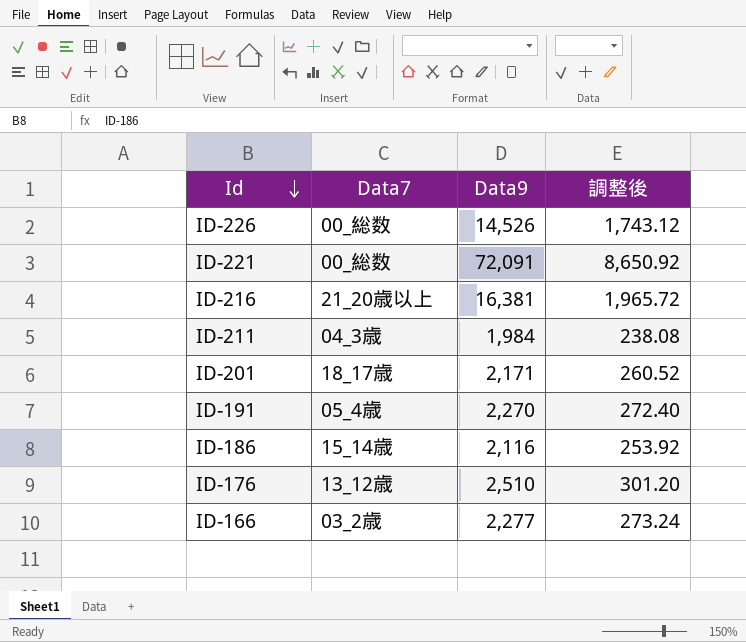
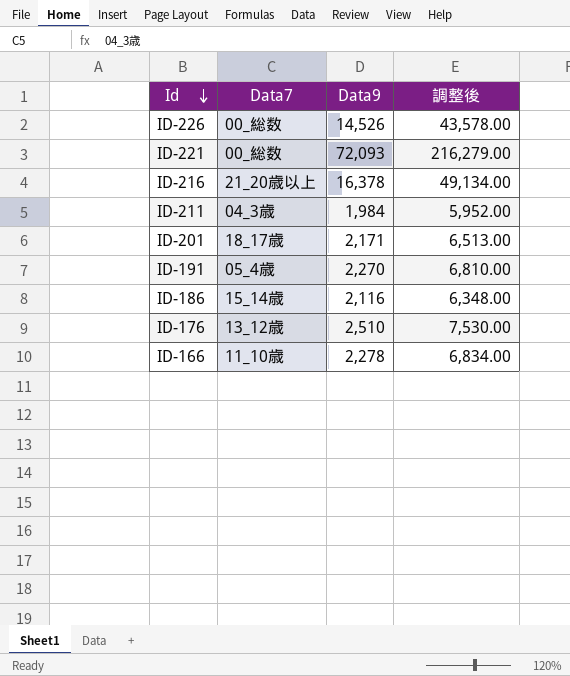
column 調整後 | formula: [Data9] * 0.12 -> [Data9] * 3
ID-221 | Data9: 72,091 -> 72,093
ID-216 | Data9: 16,381 -> 16,378
ID-166 | Data7: 03_2歳 -> 11_10歳
ID-166 | Data9: 2,277 -> 2,278

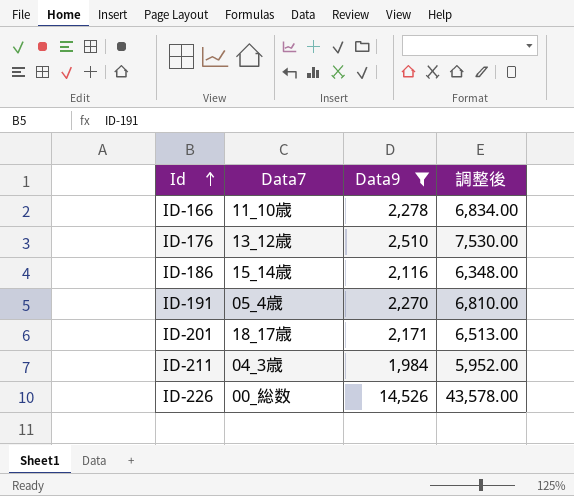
filter: none -> Data9 <= 14,526
row order: Id descending -> Id ascending

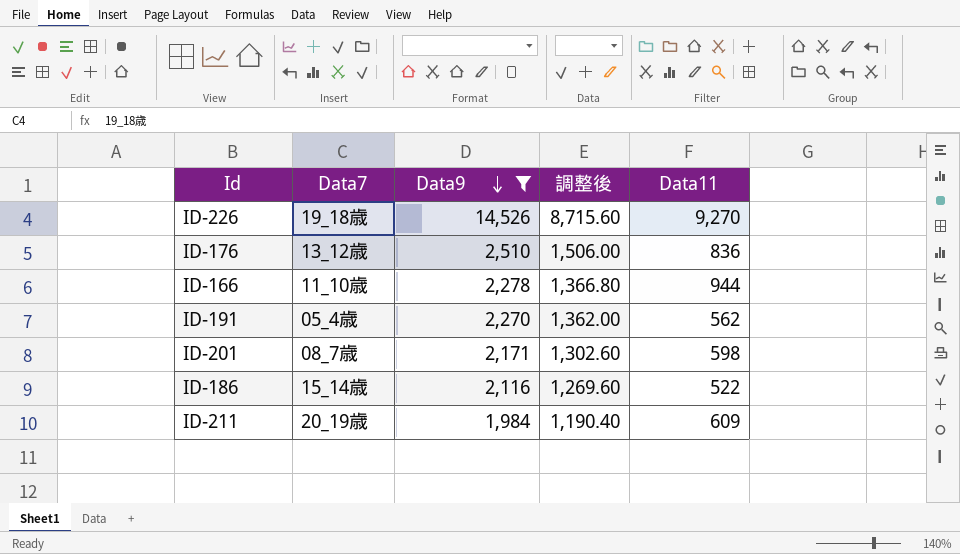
row order: Id ascending -> Data9 descending
column 調整後 | formula: [Data9] * 3 -> [Data9] * 0.6
column Data11 | position: none -> 5
ID-226 | Data7: 00_総数 -> 19_18歳
ID-201 | Data7: 18_17歳 -> 08_7歳
ID-211 | Data7: 04_3歳 -> 20_19歳

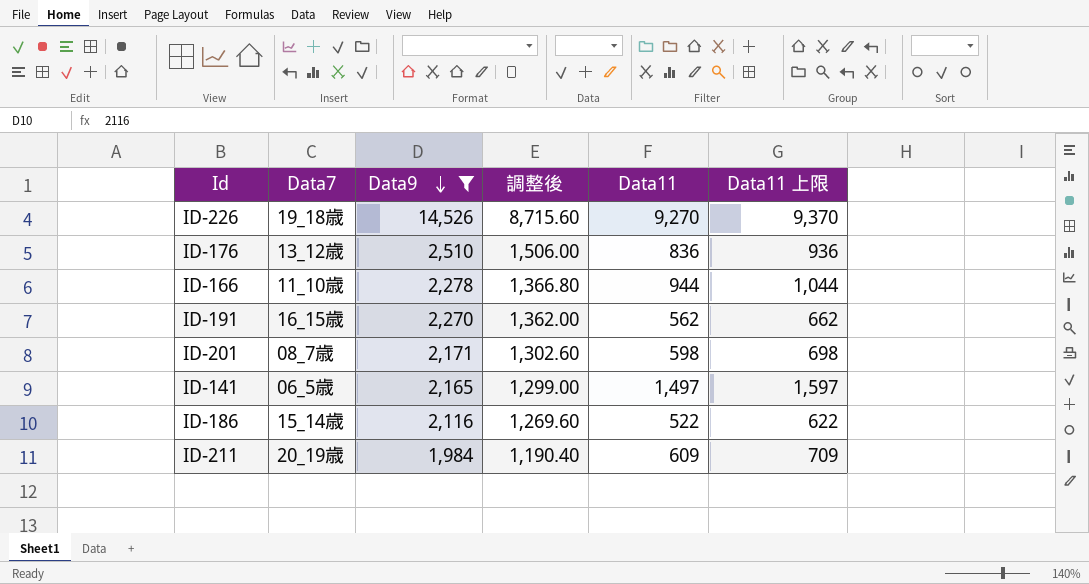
column Data11 上限 | formula: none -> [Data11] + 100
ID-191 | Data7: 05_4歳 -> 16_15歳
row ID-141: none -> 06_5歳 | 2,165 | 1,299.00 | 1,497 | 1,597

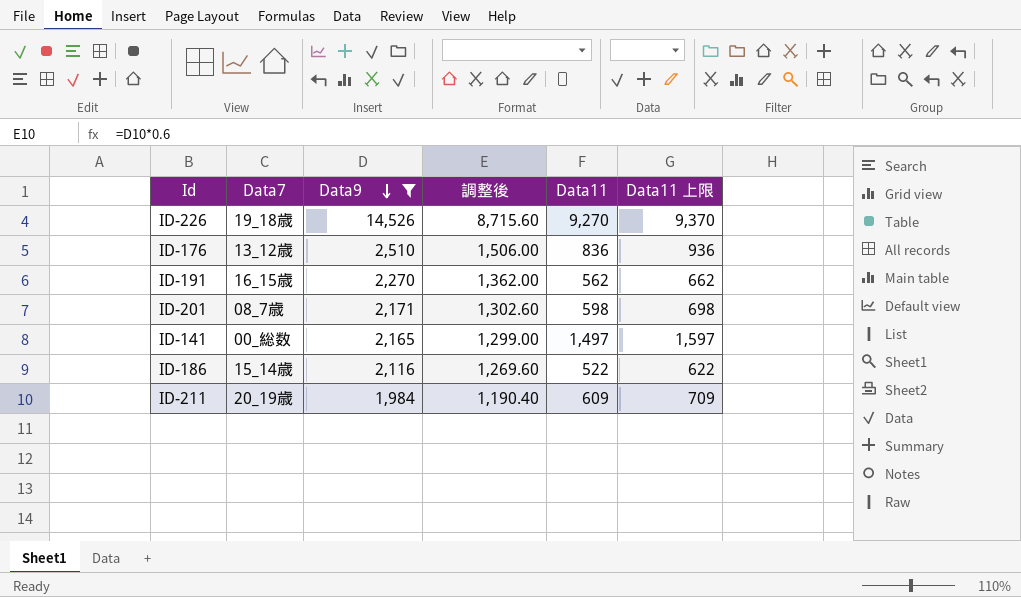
row ID-166: 11_10歳 | 2,278 | 1,366.80 | 944 | 1,044 -> none
ID-141 | Data7: 06_5歳 -> 00_総数

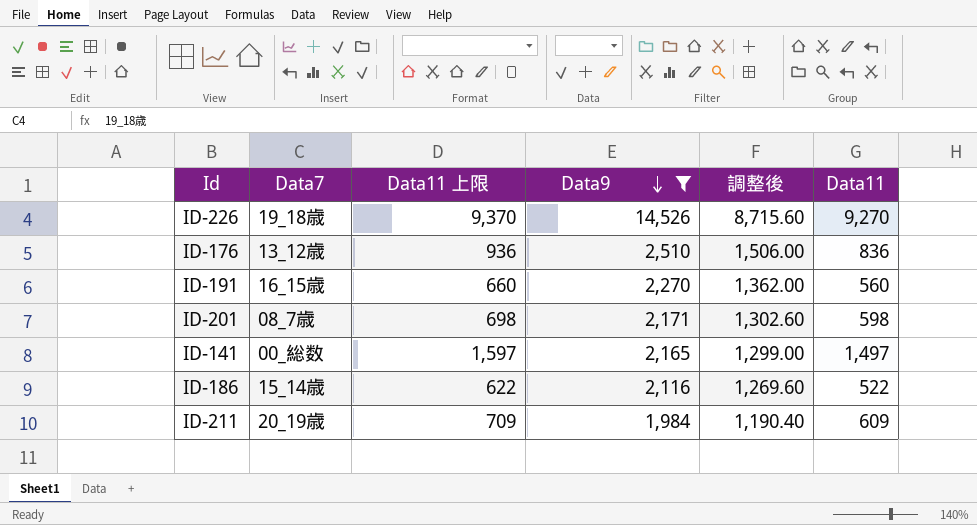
column Data11 上限 | position: 6 -> 3
ID-191 | Data11 上限: 662 -> 660
ID-191 | Data11: 562 -> 560

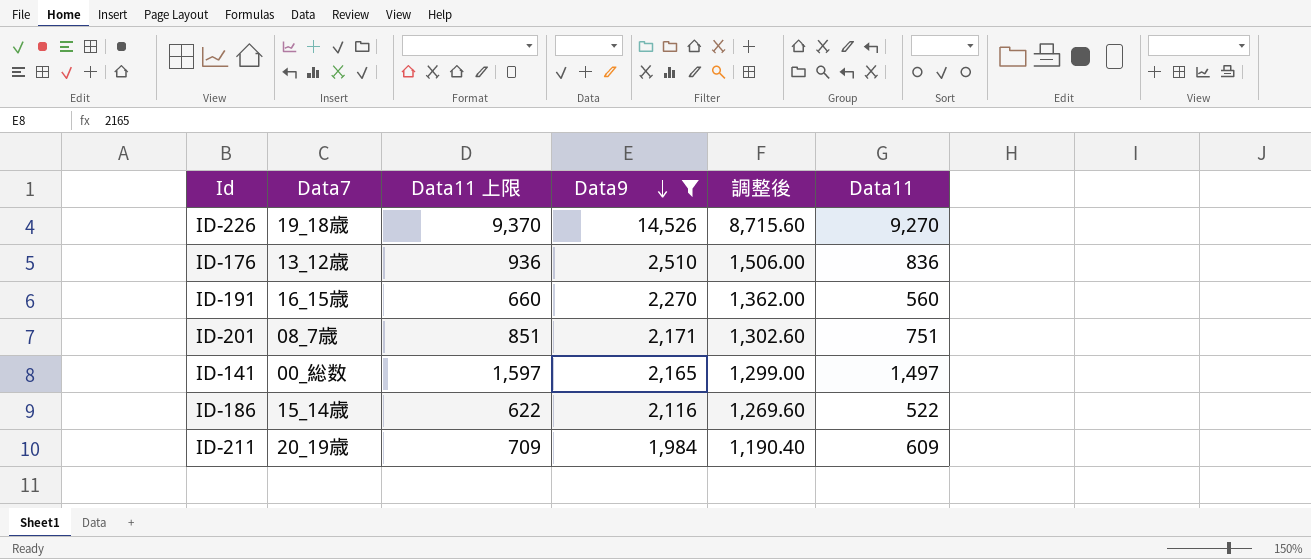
ID-201 | Data11 上限: 698 -> 851
ID-201 | Data11: 598 -> 751

